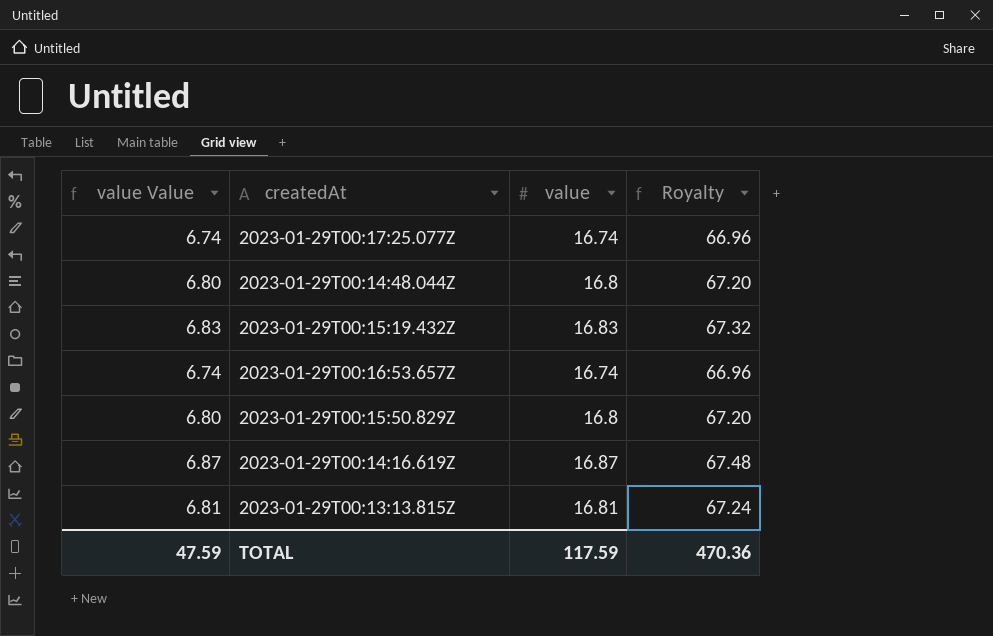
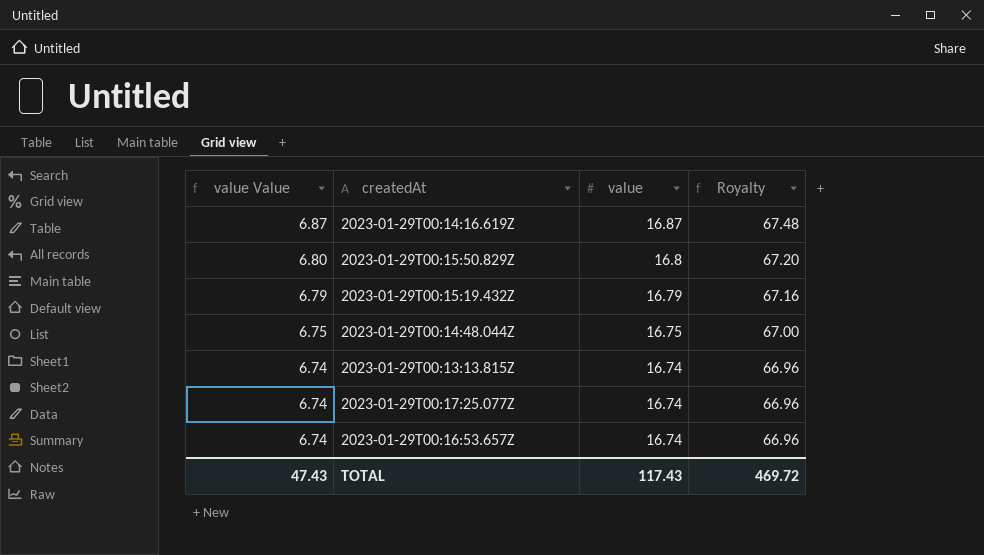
row order: none -> value Value descending
2023-01-29T00:15:19.432Z | value Value: 6.83 -> 6.79
2023-01-29T00:15:19.432Z | value: 16.83 -> 16.79
2023-01-29T00:15:19.432Z | Royalty: 67.32 -> 67.16
2023-01-29T00:14:48.044Z | value Value: 6.80 -> 6.75
2023-01-29T00:14:48.044Z | value: 16.8 -> 16.75
2023-01-29T00:14:48.044Z | Royalty: 67.20 -> 67.00
2023-01-29T00:13:13.815Z | value Value: 6.81 -> 6.74
2023-01-29T00:13:13.815Z | value: 16.81 -> 16.74
2023-01-29T00:13:13.815Z | Royalty: 67.24 -> 66.96
TOTAL | value Value: 47.59 -> 47.43
TOTAL | value: 117.59 -> 117.43
TOTAL | Royalty: 470.36 -> 469.72

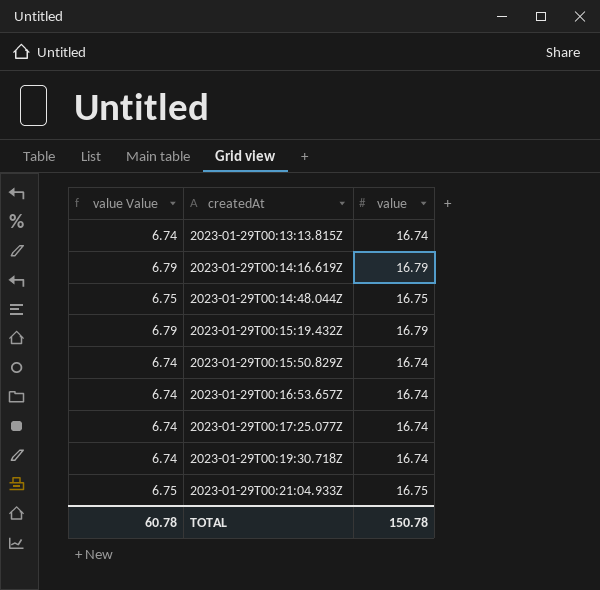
row order: value Value descending -> createdAt ascending
column Royalty | formula: [value] * 4 -> none
2023-01-29T00:14:16.619Z | value Value: 6.87 -> 6.79
2023-01-29T00:14:16.619Z | value: 16.87 -> 16.79
2023-01-29T00:15:50.829Z | value Value: 6.80 -> 6.74
2023-01-29T00:15:50.829Z | value: 16.8 -> 16.74
row 2023-01-29T00:19:30.718Z: none -> 6.74 | 16.74
row 2023-01-29T00:21:04.933Z: none -> 6.75 | 16.75
TOTAL | value Value: 47.43 -> 60.78
TOTAL | value: 117.43 -> 150.78

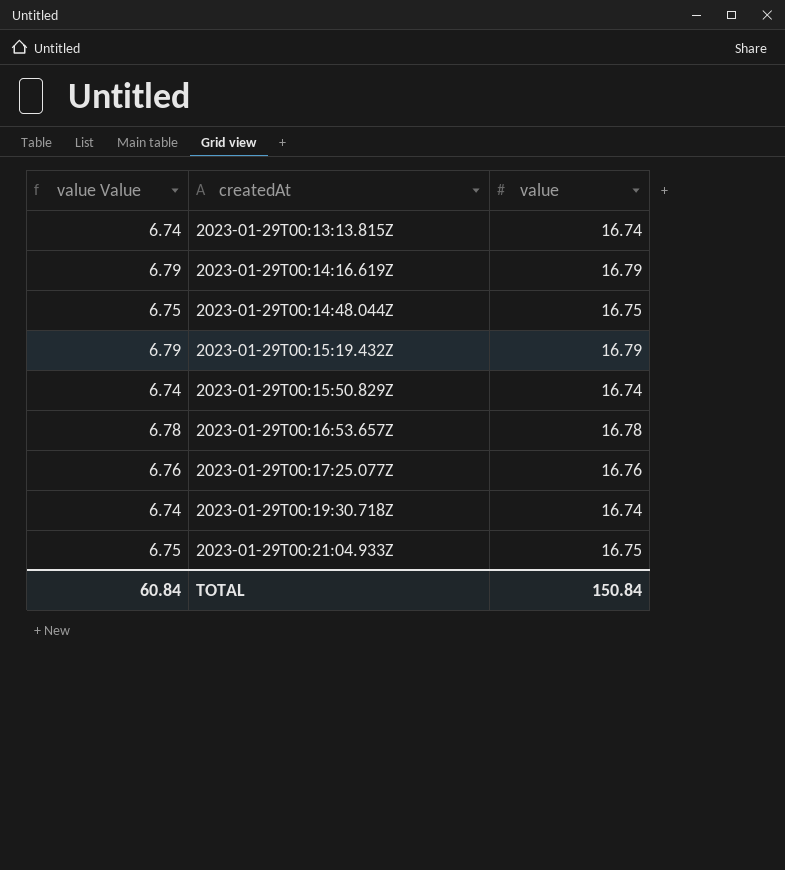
2023-01-29T00:16:53.657Z | value Value: 6.74 -> 6.78
2023-01-29T00:16:53.657Z | value: 16.74 -> 16.78
2023-01-29T00:17:25.077Z | value Value: 6.74 -> 6.76
2023-01-29T00:17:25.077Z | value: 16.74 -> 16.76
TOTAL | value Value: 60.78 -> 60.84
TOTAL | value: 150.78 -> 150.84

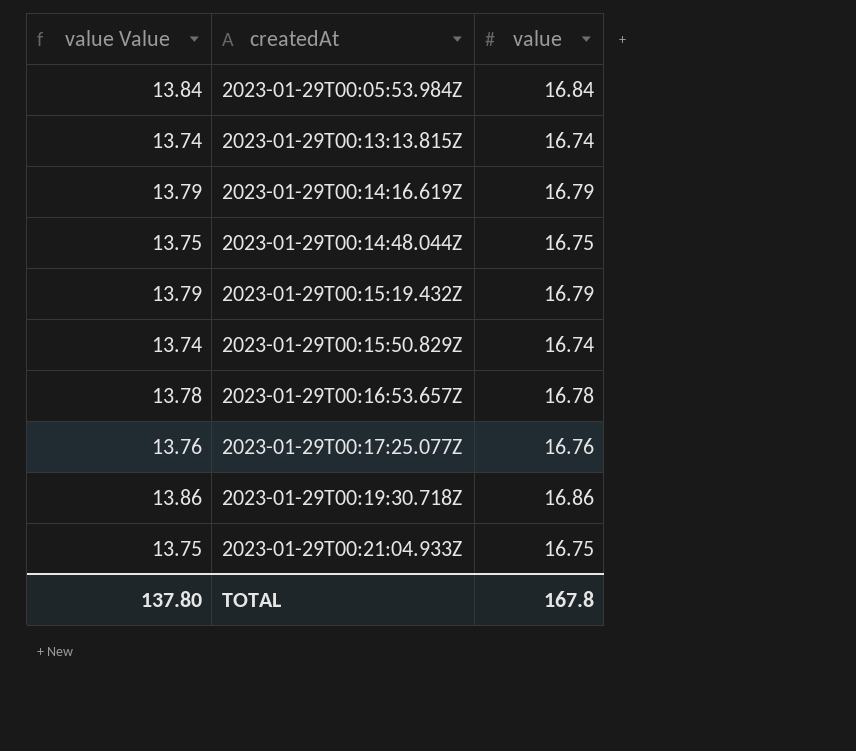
column value Value | formula: [value] - 10 -> [value] - 3
row 2023-01-29T00:05:53.984Z: none -> 13.84 | 16.84
2023-01-29T00:19:30.718Z | value: 16.74 -> 16.86
TOTAL | value Value: 60.84 -> 137.80
TOTAL | value: 150.84 -> 167.8

